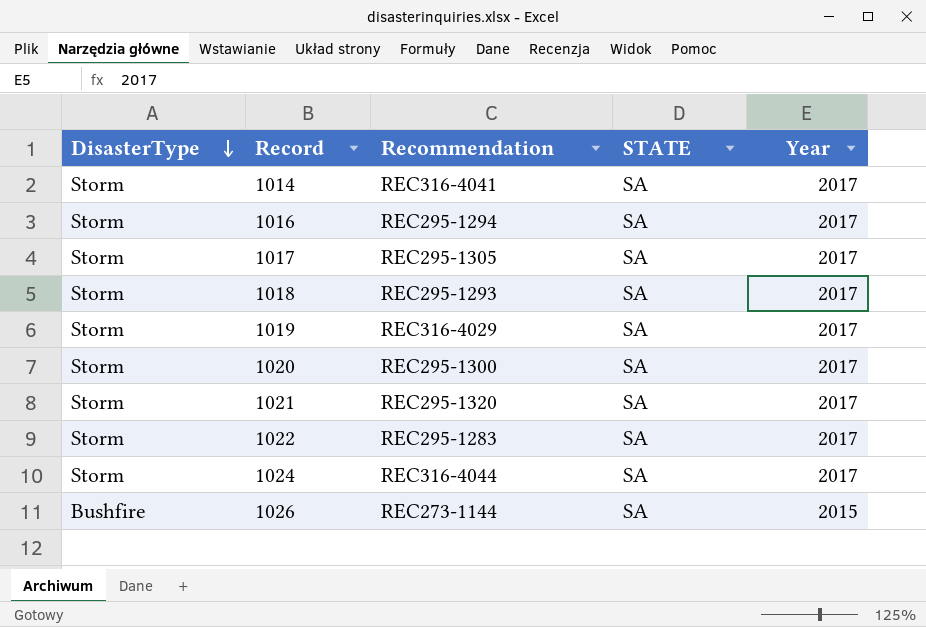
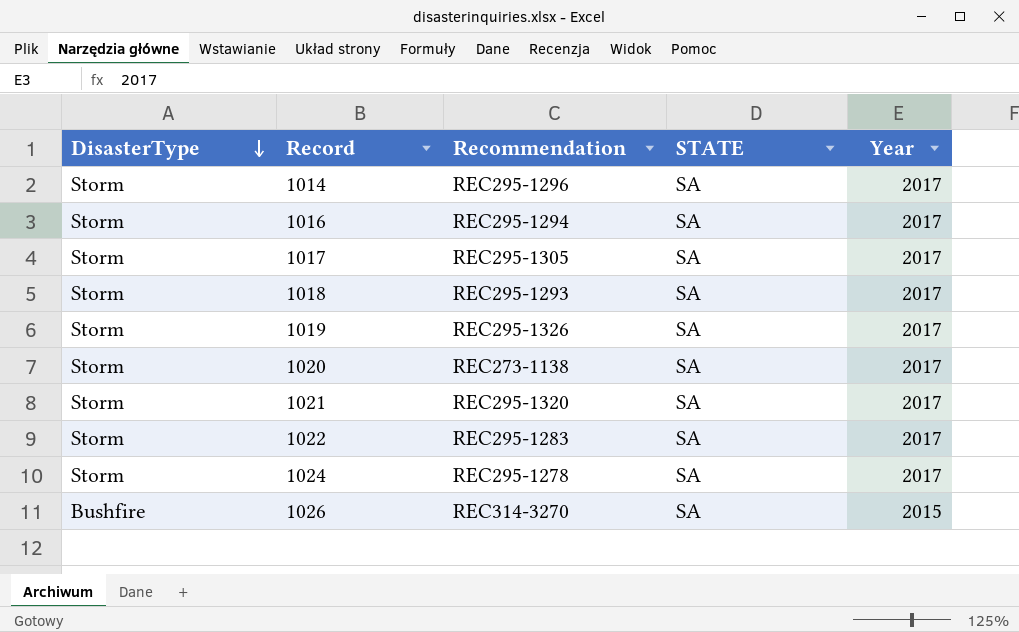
1014 | Recommendation: REC316-4041 -> REC295-1296
1019 | Recommendation: REC316-4029 -> REC295-1326
1020 | Recommendation: REC295-1300 -> REC273-1138
1024 | Recommendation: REC316-4044 -> REC295-1278
1026 | Recommendation: REC273-1144 -> REC314-3270

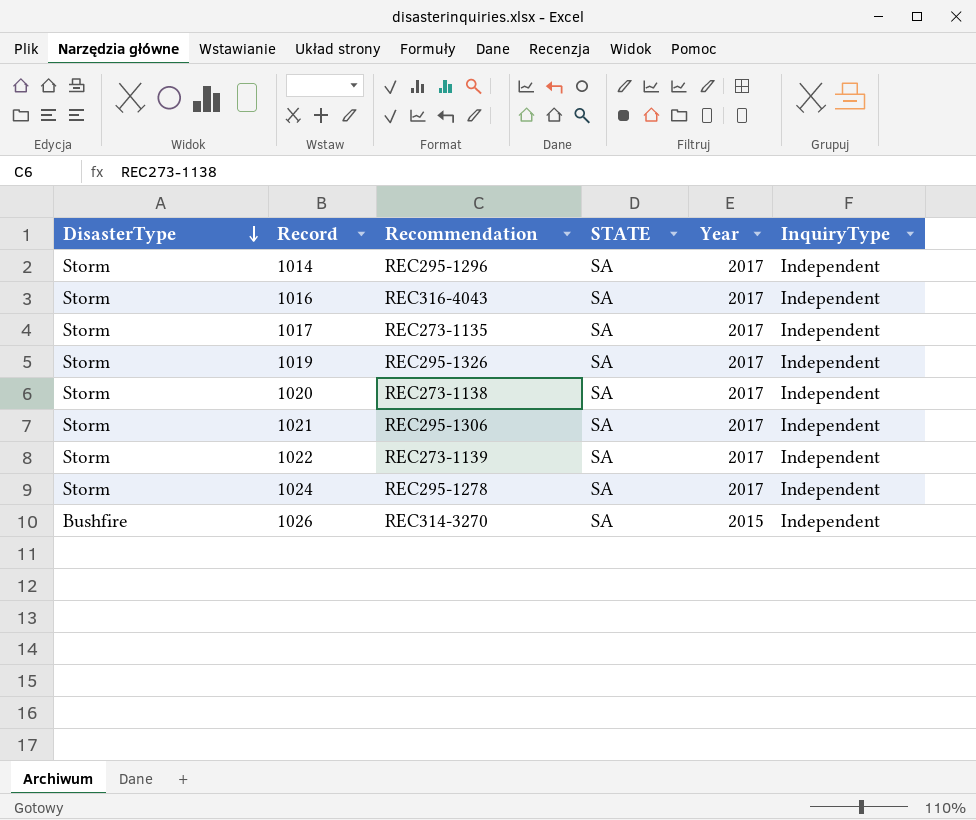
column InquiryType | position: none -> 6
row 1018: Storm | REC295-1293 | SA | 2017 -> none
1016 | Recommendation: REC295-1294 -> REC316-4043
1017 | Recommendation: REC295-1305 -> REC273-1135
1021 | Recommendation: REC295-1320 -> REC295-1306
1022 | Recommendation: REC295-1283 -> REC273-1139

